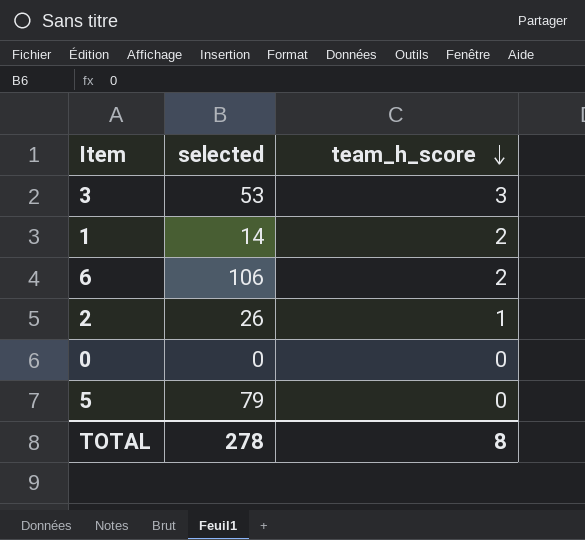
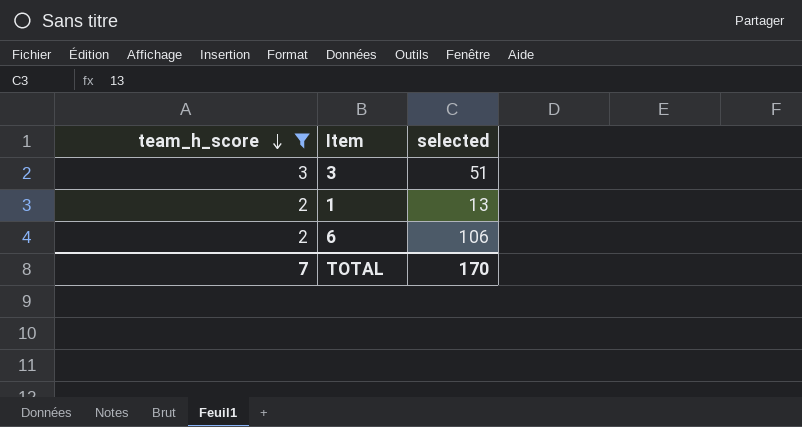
filter: none -> team_h_score >= 2
column team_h_score | position: 3 -> 1
3 | selected: 53 -> 51
1 | selected: 14 -> 13
TOTAL | team_h_score: 8 -> 7
TOTAL | selected: 278 -> 170

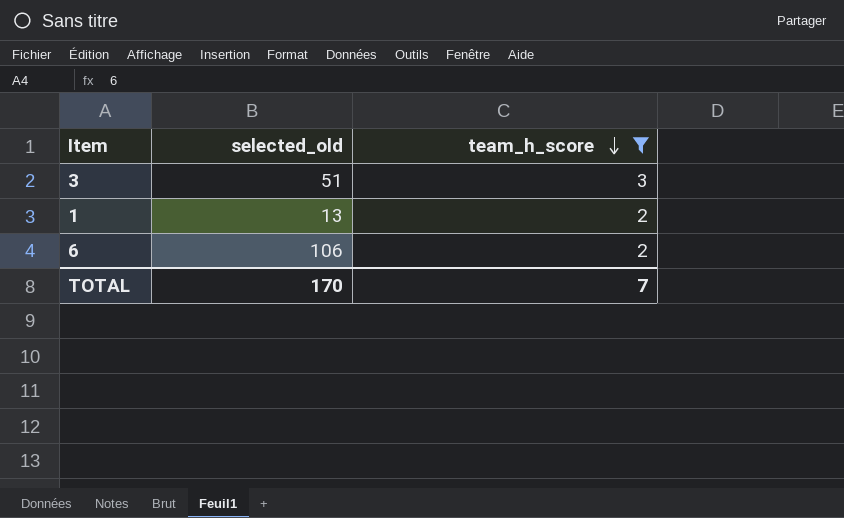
column name: selected -> selected_old
column team_h_score | position: 1 -> 3

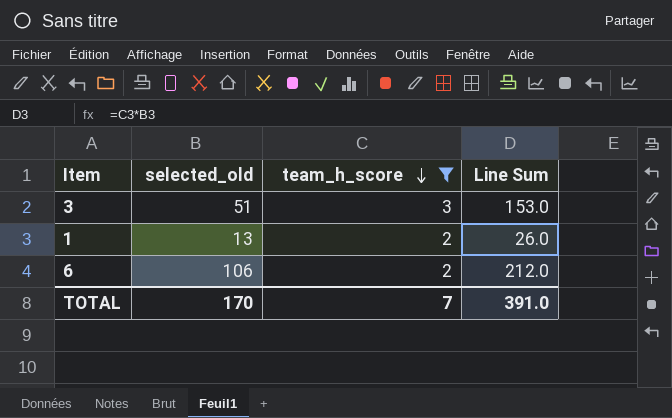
column Line Sum | formula: none -> [selected_old] * [team_h_score]

